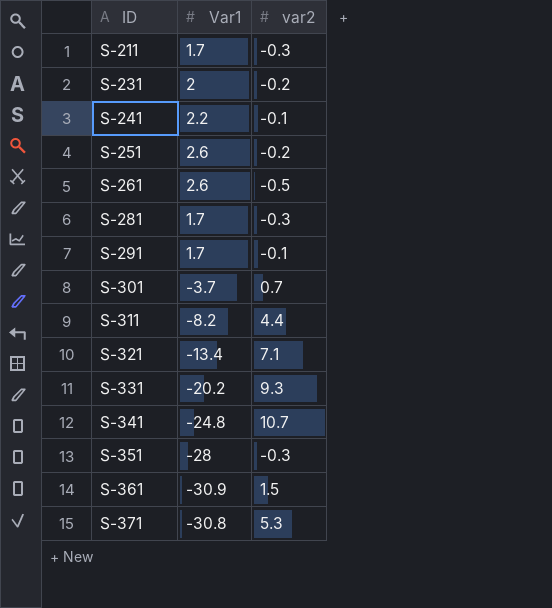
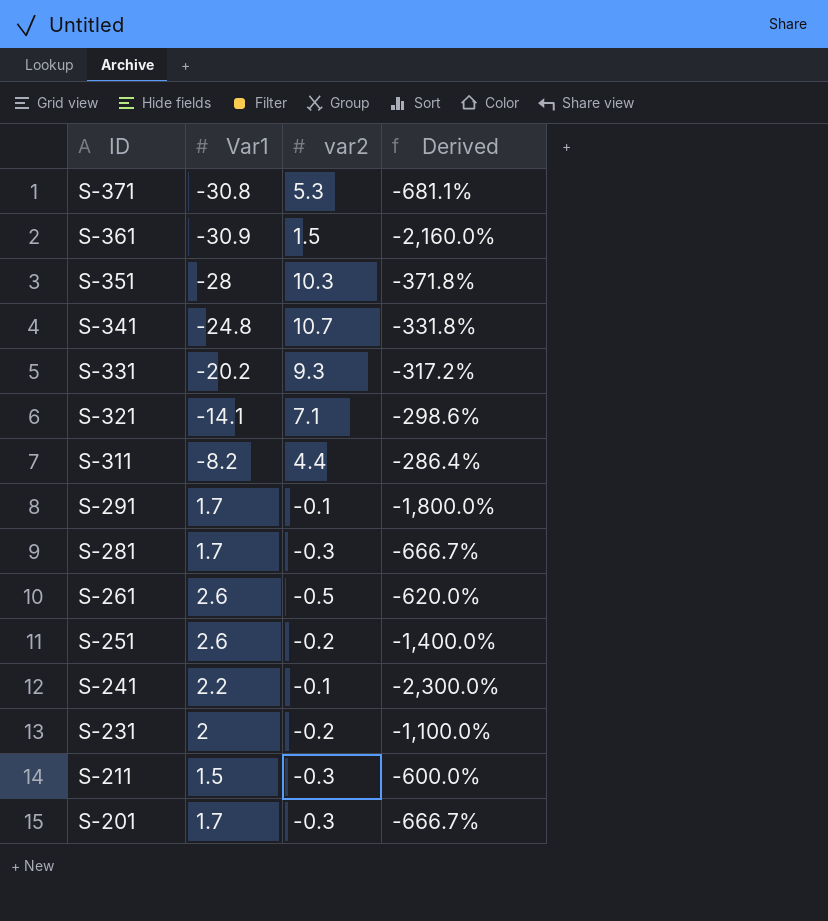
row order: ID ascending -> ID descending
column Derived | formula: none -> ([Var1] - [var2]) / [var2]
row S-301: -3.7 | 0.7 -> none
S-351 | var2: -0.3 -> 10.3
S-321 | Var1: -13.4 -> -14.1
S-211 | Var1: 1.7 -> 1.5
row S-201: none -> 1.7 | -0.3 | -666.7%

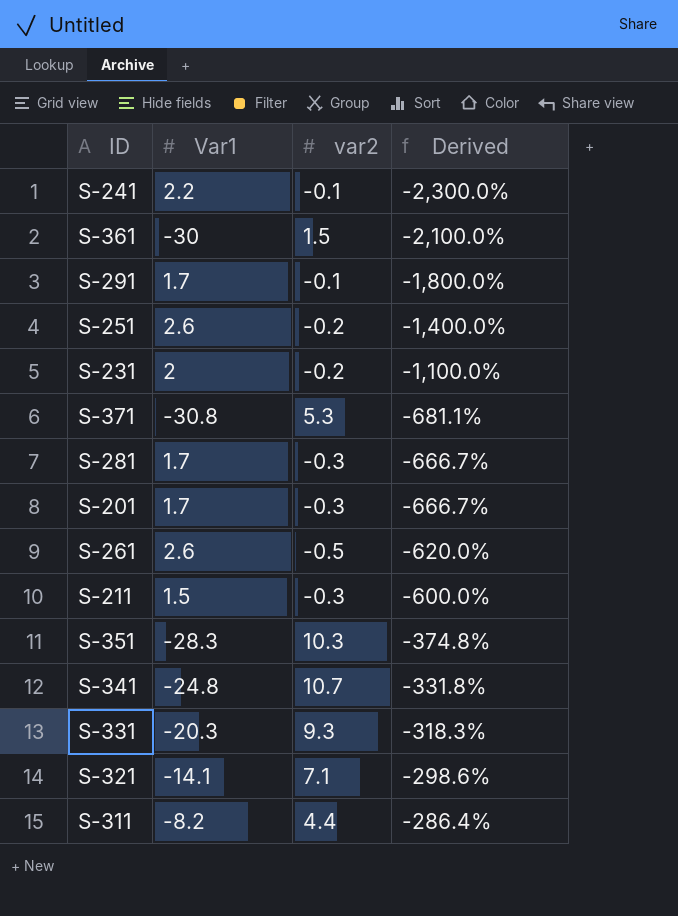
row order: ID descending -> Derived ascending
S-361 | Var1: -30.9 -> -30
S-361 | Derived: -2,160.0% -> -2,100.0%
S-351 | Var1: -28 -> -28.3
S-351 | Derived: -371.8% -> -374.8%
S-331 | Var1: -20.2 -> -20.3
S-331 | Derived: -317.2% -> -318.3%

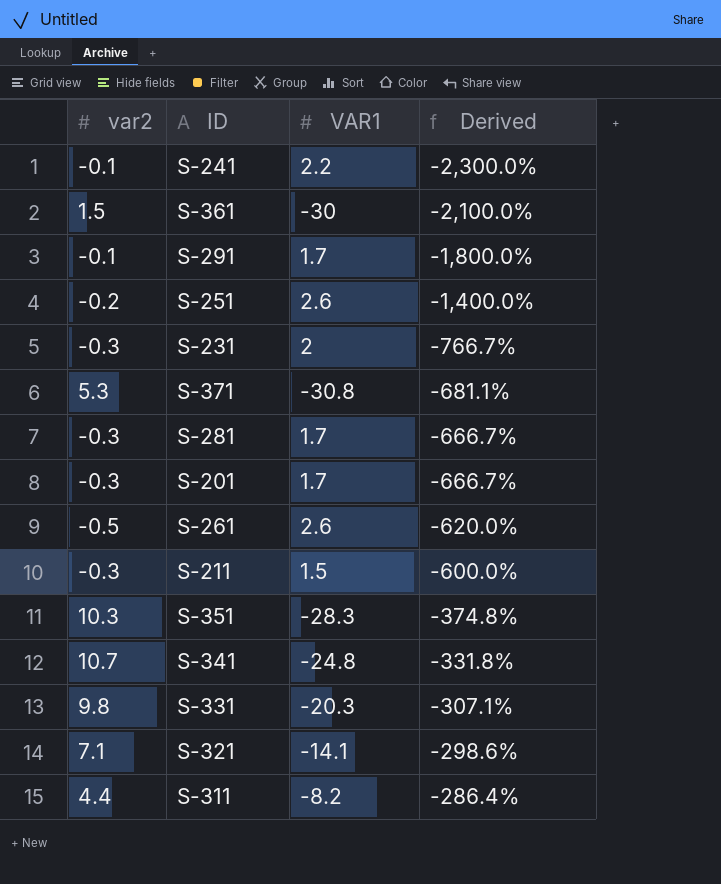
column var2 | position: 3 -> 1
column name: Var1 -> VAR1
S-231 | var2: -0.2 -> -0.3
S-231 | Derived: -1,100.0% -> -766.7%
S-331 | var2: 9.3 -> 9.8
S-331 | Derived: -318.3% -> -307.1%

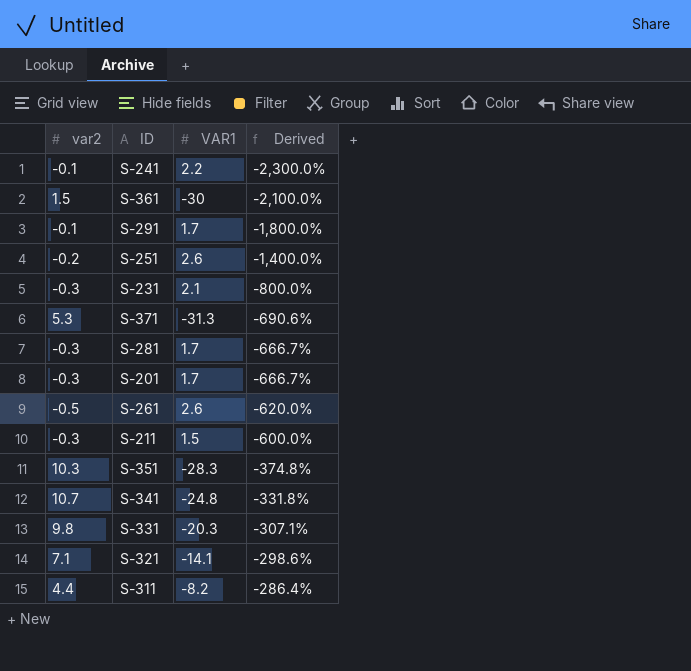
S-231 | VAR1: 2 -> 2.1
S-231 | Derived: -766.7% -> -800.0%
S-371 | VAR1: -30.8 -> -31.3
S-371 | Derived: -681.1% -> -690.6%

